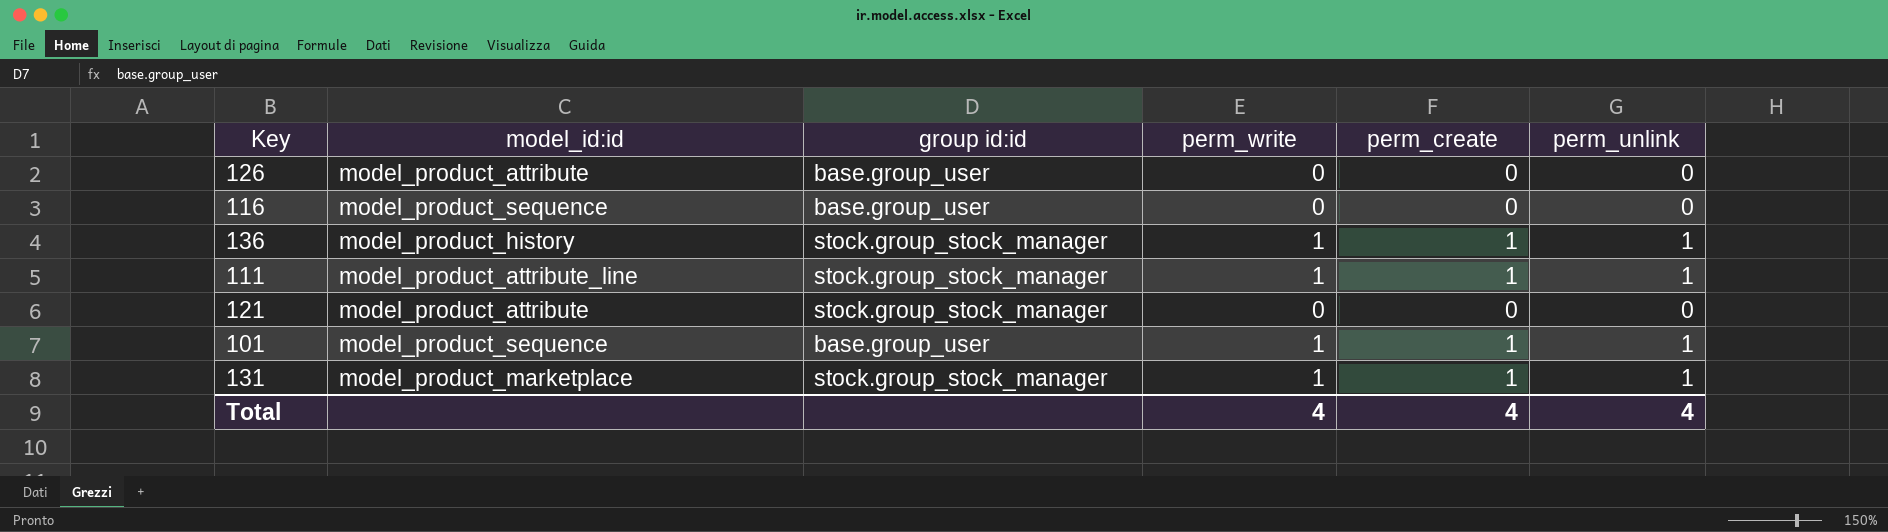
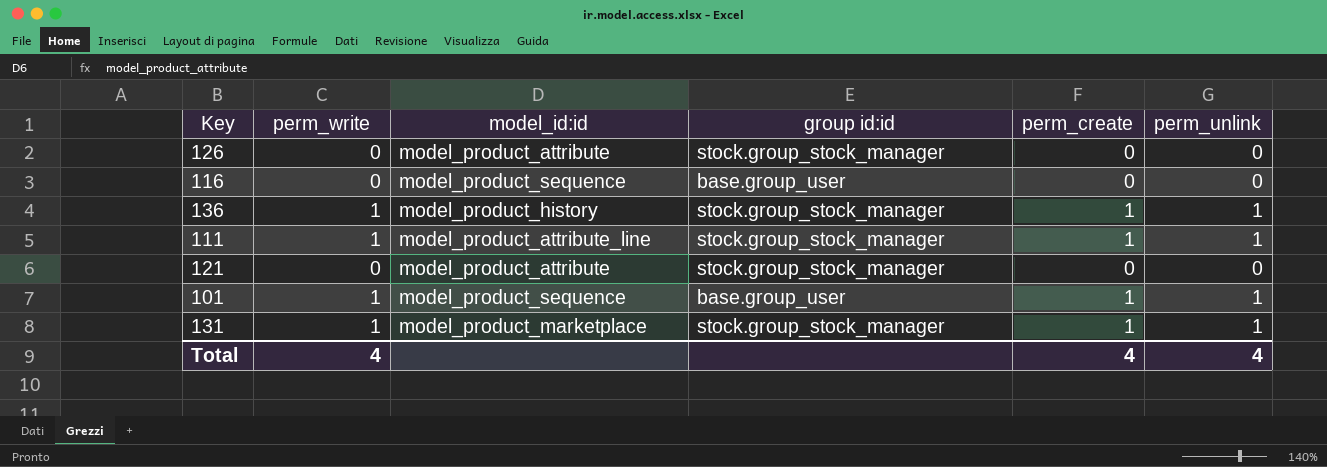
column perm_write | position: 4 -> 2
126 | group id:id: base.group_user -> stock.group_stock_manager

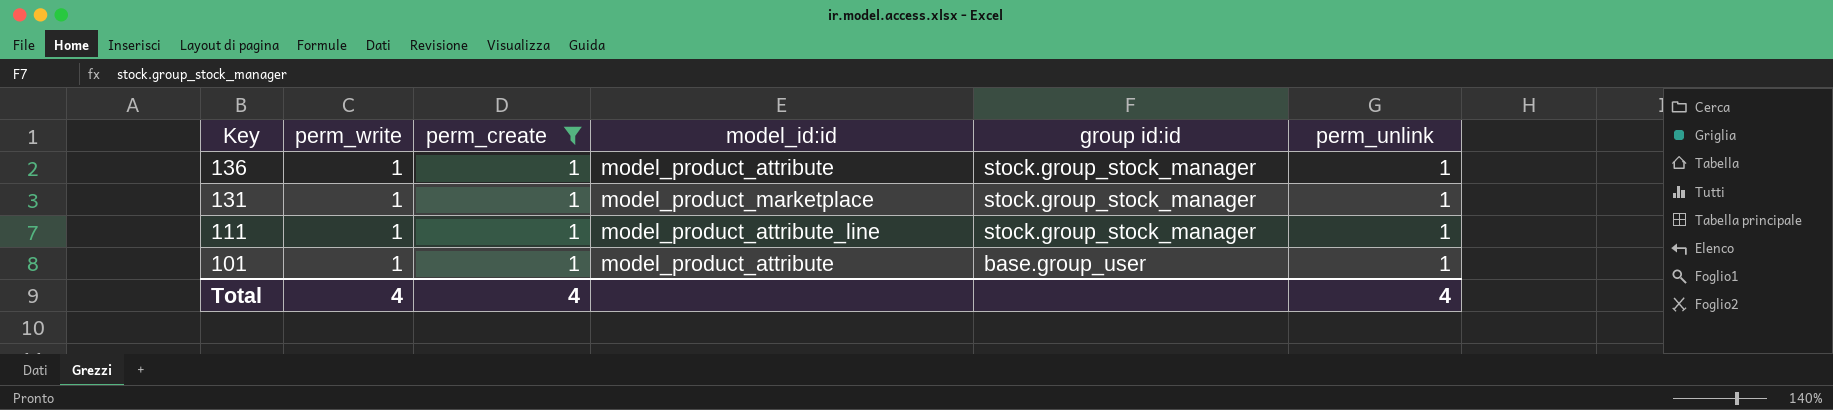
filter: none -> perm_create = 1
row order: none -> Key descending
column perm_create | position: 5 -> 3
136 | model_id:id: model_product_history -> model_product_attribute
101 | model_id:id: model_product_sequence -> model_product_attribute

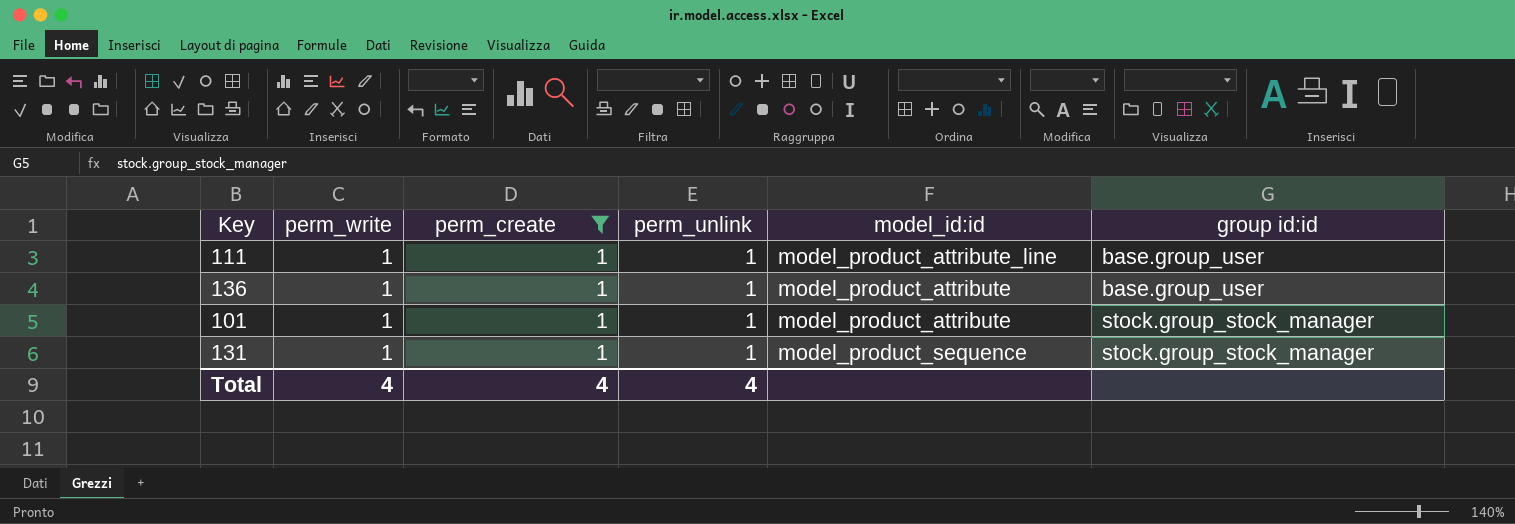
row order: Key descending -> group id:id ascending
column perm_unlink | position: 6 -> 4
111 | group id:id: stock.group_stock_manager -> base.group_user
136 | group id:id: stock.group_stock_manager -> base.group_user
101 | group id:id: base.group_user -> stock.group_stock_manager
131 | model_id:id: model_product_marketplace -> model_product_sequence

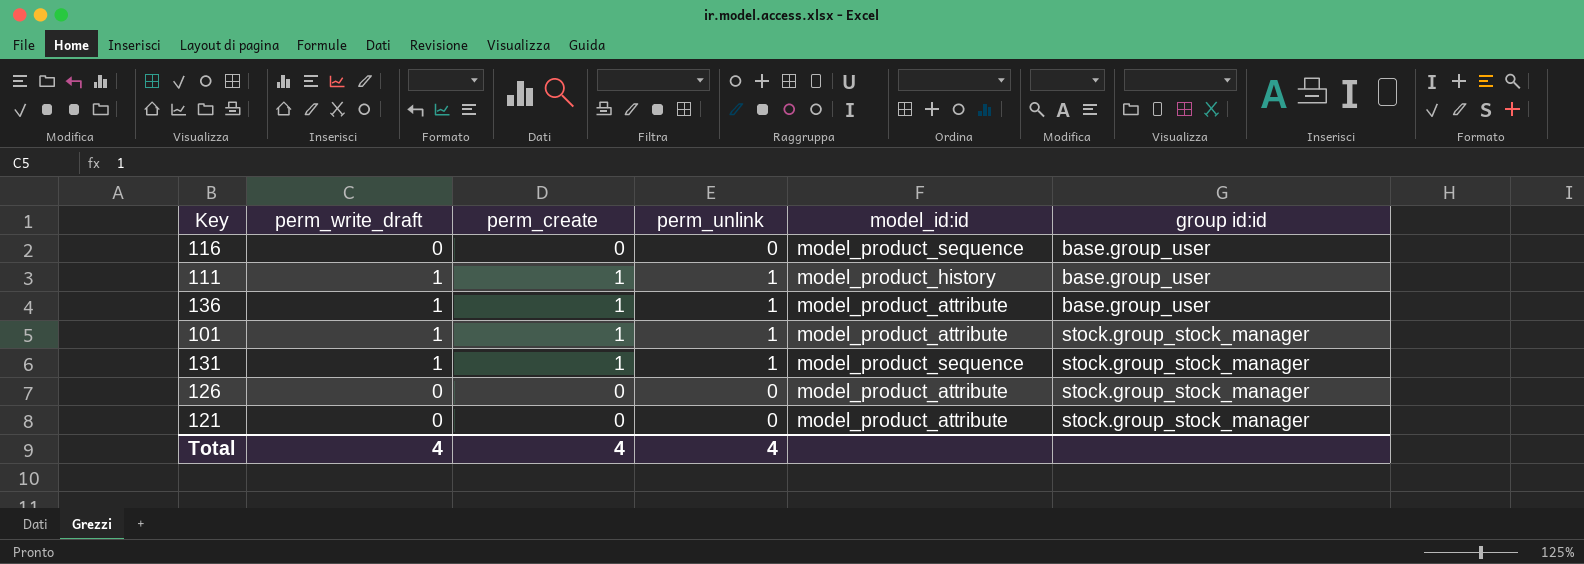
filter: perm_create = 1 -> none
column name: perm_write -> perm_write_draft
111 | model_id:id: model_product_attribute_line -> model_product_history

